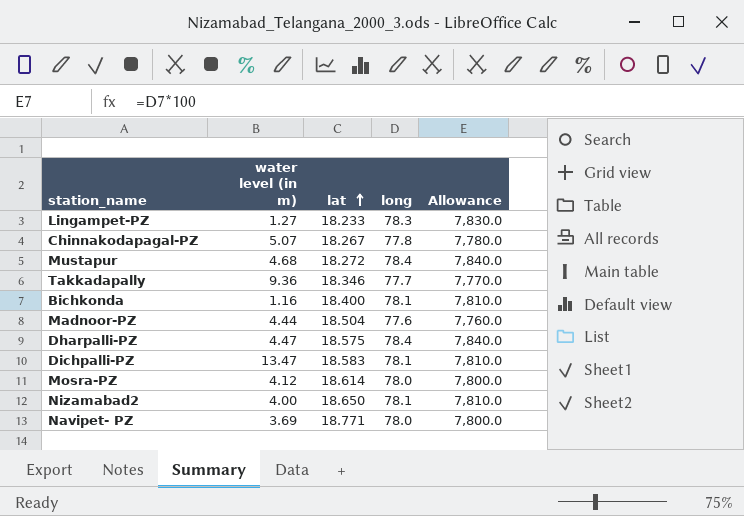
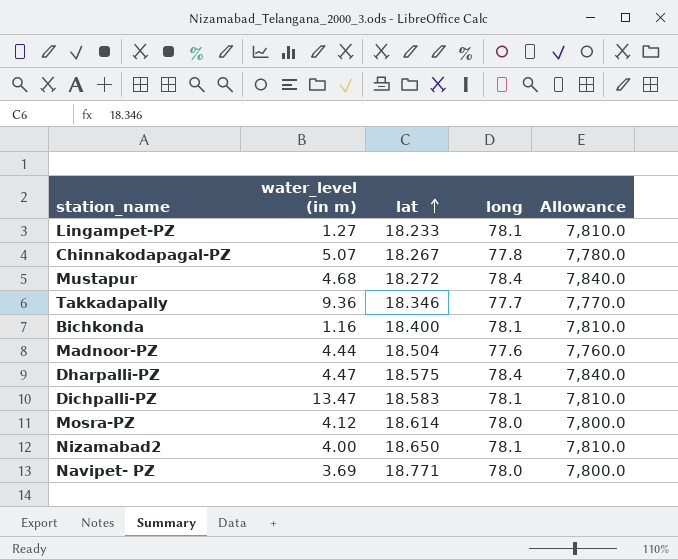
column name: water level (in m) -> water_level (in m)
Lingampet-PZ | long: 78.3 -> 78.1
Lingampet-PZ | Allowance: 7,830.0 -> 7,810.0

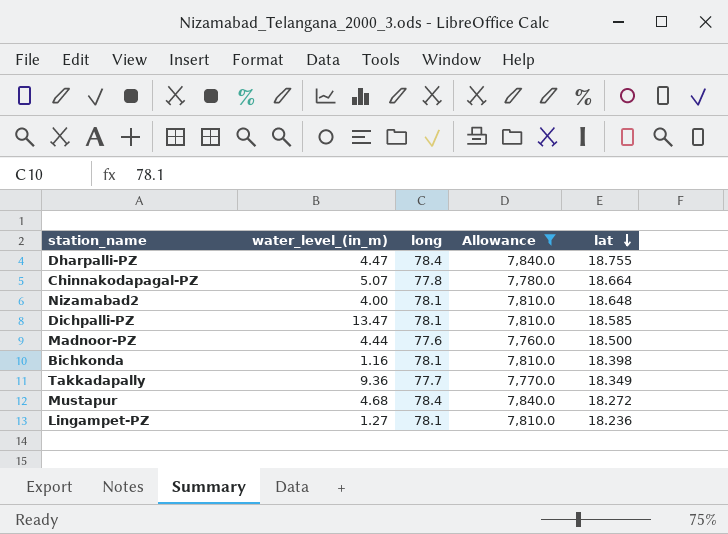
filter: none -> Allowance != 7,800.0
row order: lat ascending -> lat descending
column name: water_level (in m) -> water_level_(in_m)
column lat | position: 3 -> 5
Dharpalli-PZ | lat: 18.575 -> 18.755
Chinnakodapagal-PZ | lat: 18.267 -> 18.664
Nizamabad2 | lat: 18.650 -> 18.648
Dichpalli-PZ | lat: 18.583 -> 18.585
Madnoor-PZ | lat: 18.504 -> 18.500
Bichkonda | lat: 18.400 -> 18.398
Takkadapally | lat: 18.346 -> 18.349
Lingampet-PZ | lat: 18.233 -> 18.236

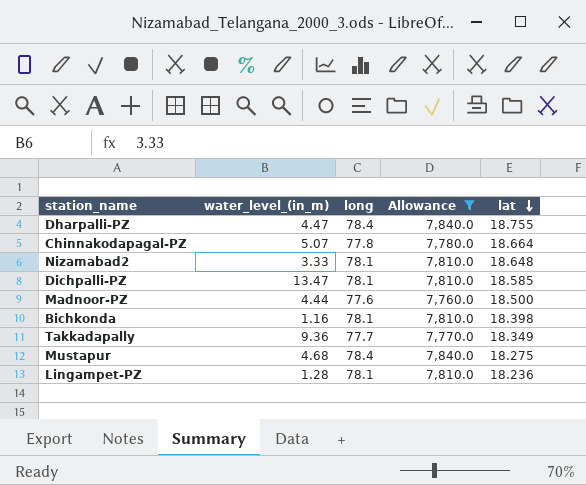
Nizamabad2 | water_level_(in_m): 4.00 -> 3.33
Mustapur | lat: 18.272 -> 18.275
Lingampet-PZ | water_level_(in_m): 1.27 -> 1.28

